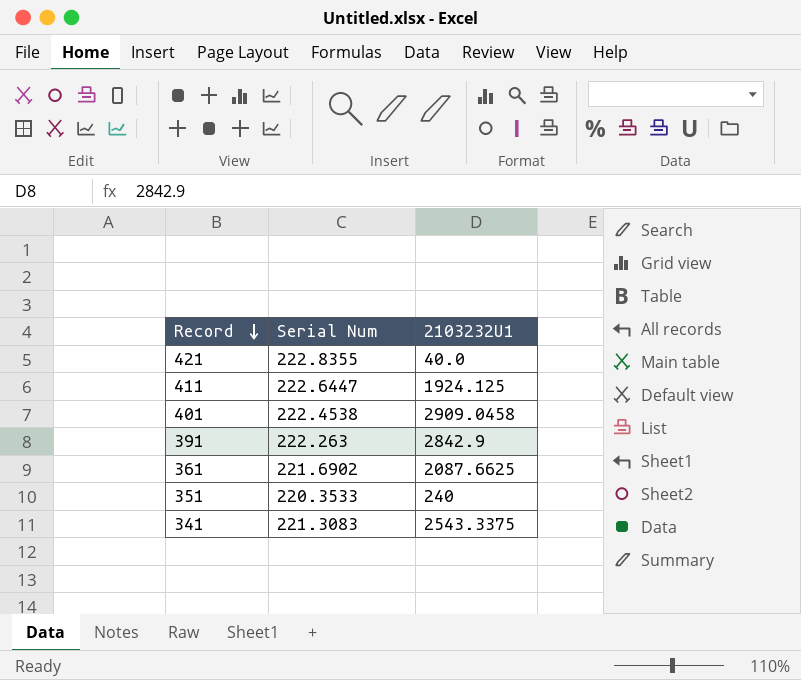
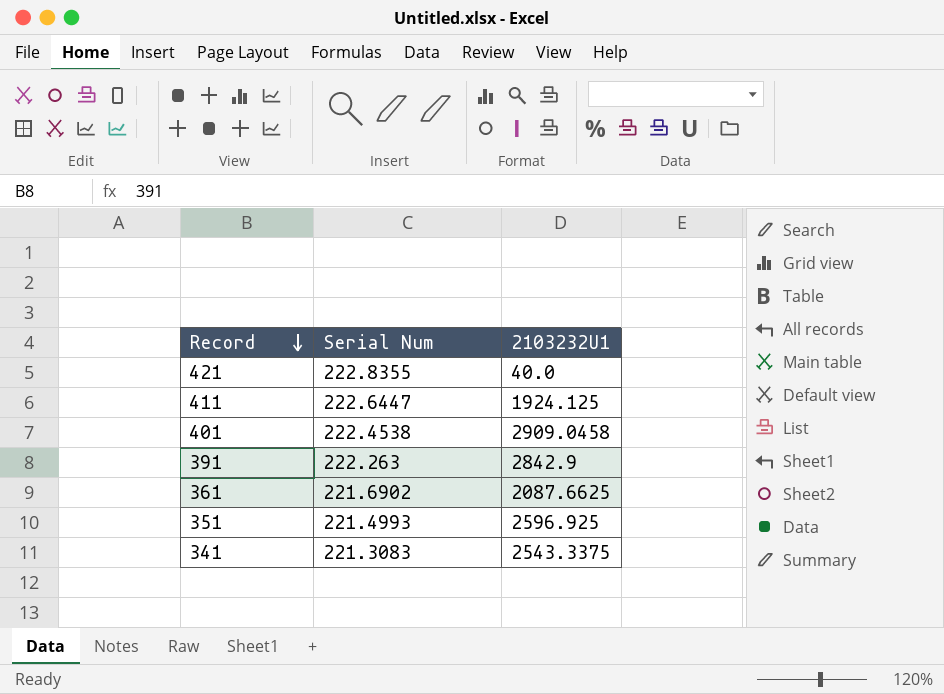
351 | Serial Num: 220.3533 -> 221.4993
351 | 2103232U1: 240 -> 2596.925

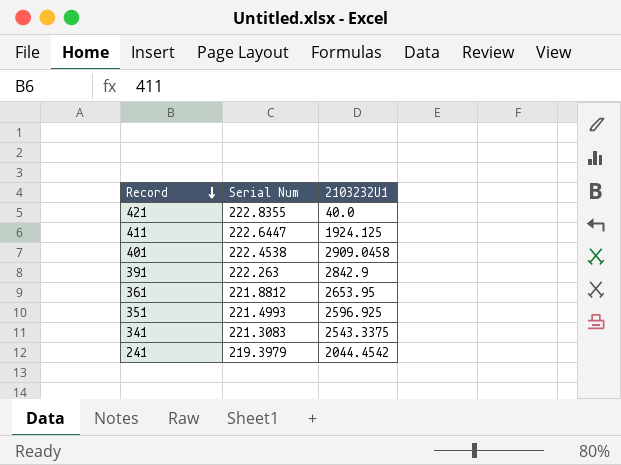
361 | Serial Num: 221.6902 -> 221.8812
361 | 2103232U1: 2087.6625 -> 2653.95
row 241: none -> 219.3979 | 2044.4542

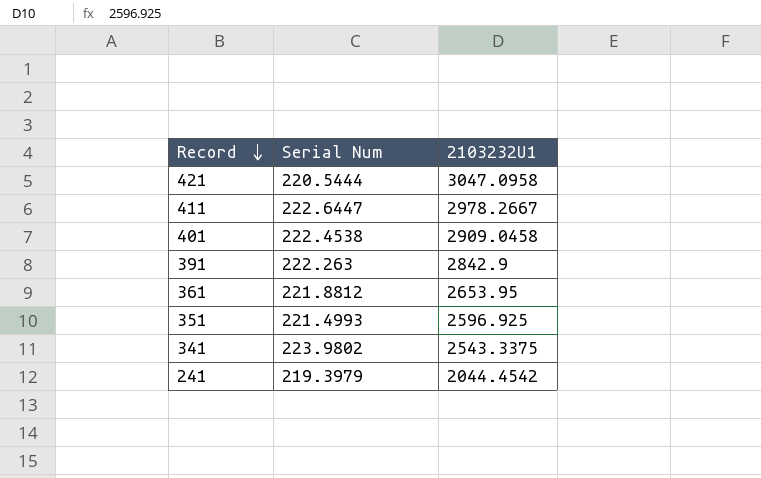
421 | Serial Num: 222.8355 -> 220.5444
421 | 2103232U1: 40.0 -> 3047.0958
411 | 2103232U1: 1924.125 -> 2978.2667
341 | Serial Num: 221.3083 -> 223.9802

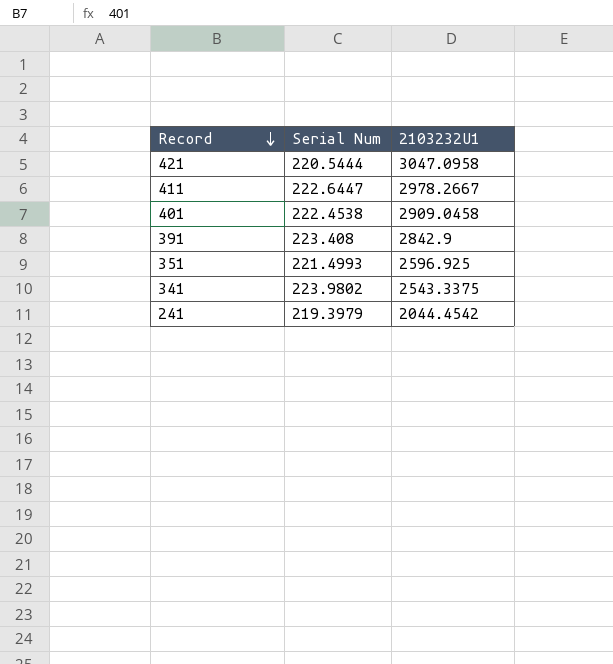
row 361: 221.8812 | 2653.95 -> none
391 | Serial Num: 222.263 -> 223.408

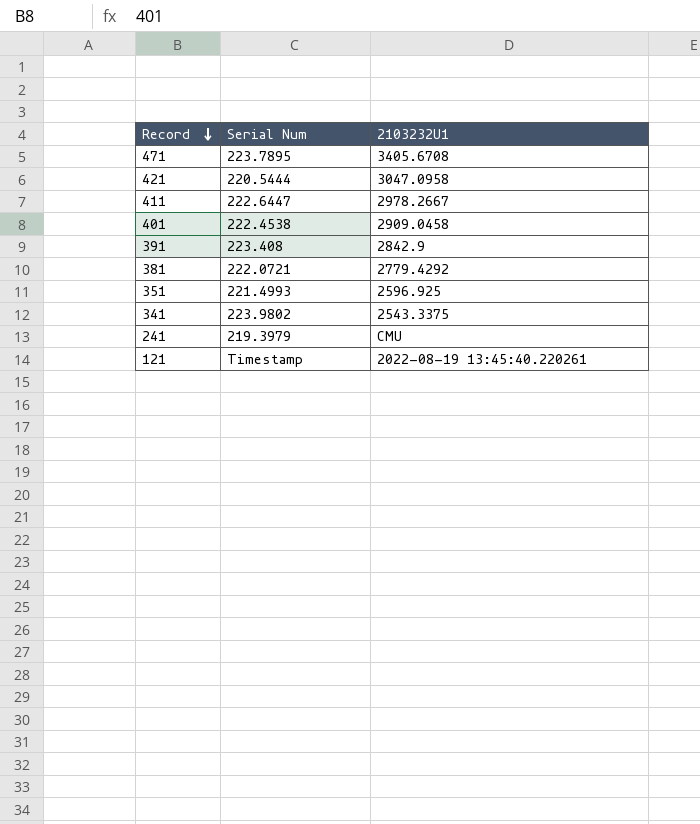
row 471: none -> 223.7895 | 3405.6708
row 381: none -> 222.0721 | 2779.4292
241 | 2103232U1: 2044.4542 -> CMU
row 121: none -> Timestamp | 2022-08-19 13:45:40.220261

